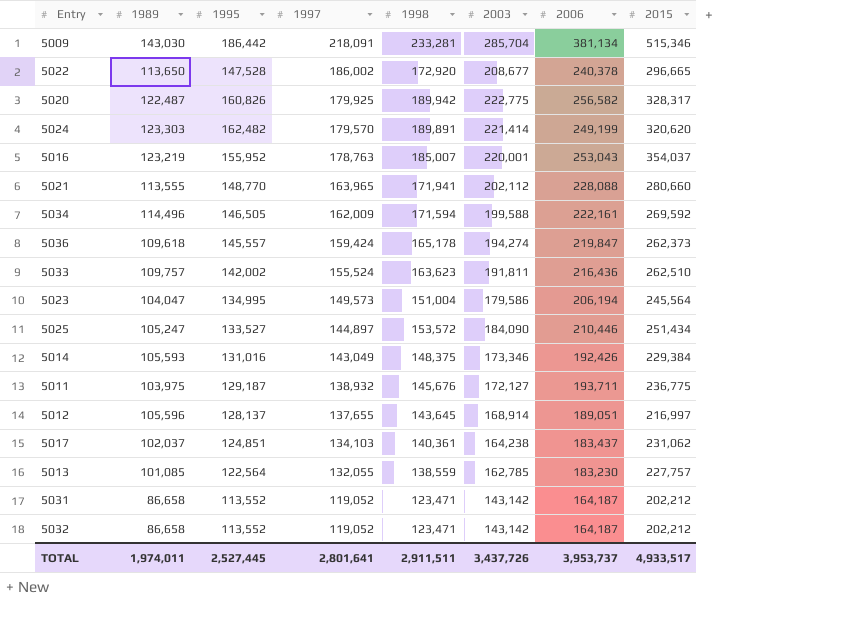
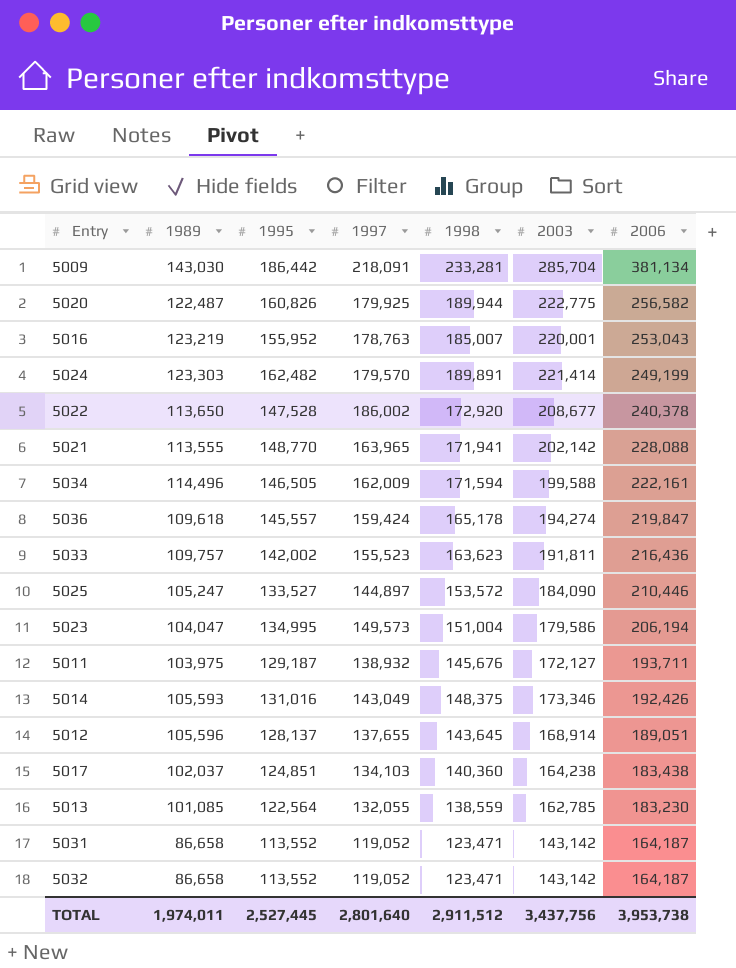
row order: 1997 descending -> 2006 descending
column 2015 | position: 8 -> none
5020 | 1998: 189,942 -> 189,944
5021 | 2003: 202,112 -> 202,142
5033 | 1997: 155,524 -> 155,523
5017 | 1998: 140,361 -> 140,360
5017 | 2006: 183,437 -> 183,438
TOTAL | 1997: 2,801,641 -> 2,801,640
TOTAL | 1998: 2,911,511 -> 2,911,512
TOTAL | 2003: 3,437,726 -> 3,437,756
TOTAL | 2006: 3,953,737 -> 3,953,738

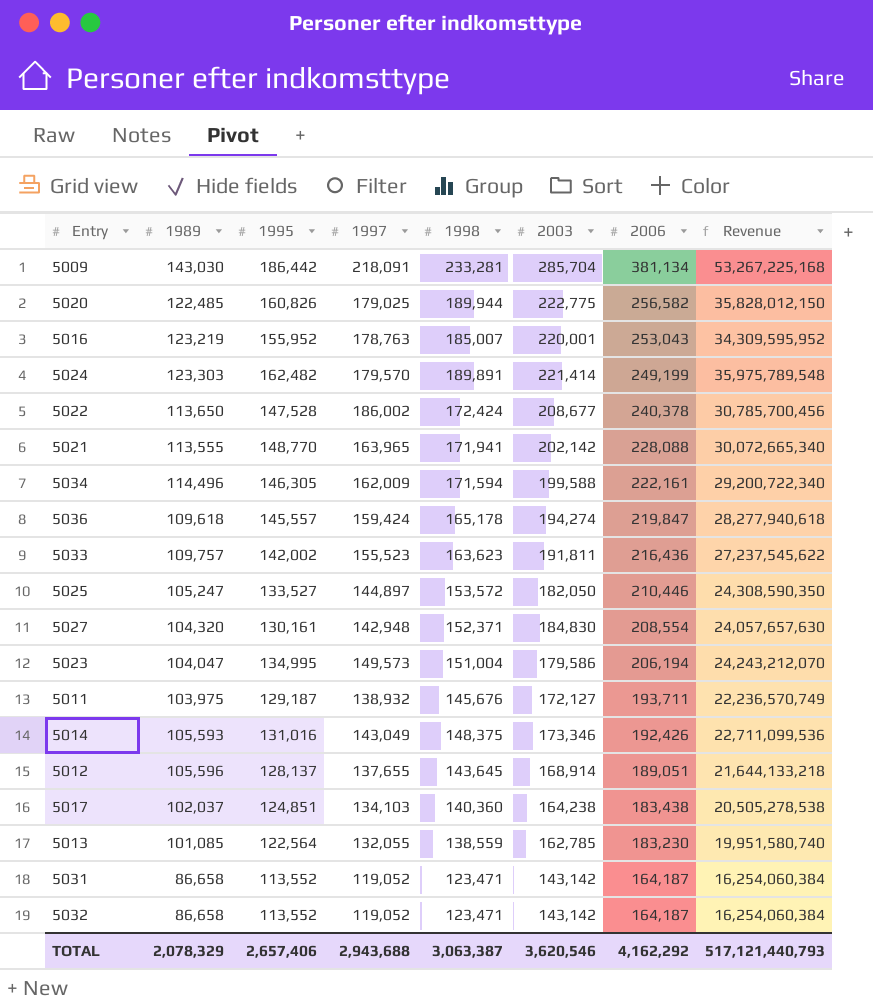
column Revenue | formula: none -> [1995] * [2003]
5020 | 1989: 122,487 -> 122,485
5020 | 1997: 179,925 -> 179,025
5022 | 1998: 172,920 -> 172,424
5034 | 1995: 146,505 -> 146,305
5025 | 2003: 184,090 -> 182,050
row 5027: none -> 104,320 | 130,161 | 142,948 | 152,371 | 184,830 | 208,554 | 24,057,657,630
TOTAL | 1989: 1,974,011 -> 2,078,329
TOTAL | 1995: 2,527,445 -> 2,657,406
TOTAL | 1997: 2,801,640 -> 2,943,688
TOTAL | 1998: 2,911,512 -> 3,063,387
TOTAL | 2003: 3,437,756 -> 3,620,546
TOTAL | 2006: 3,953,738 -> 4,162,292

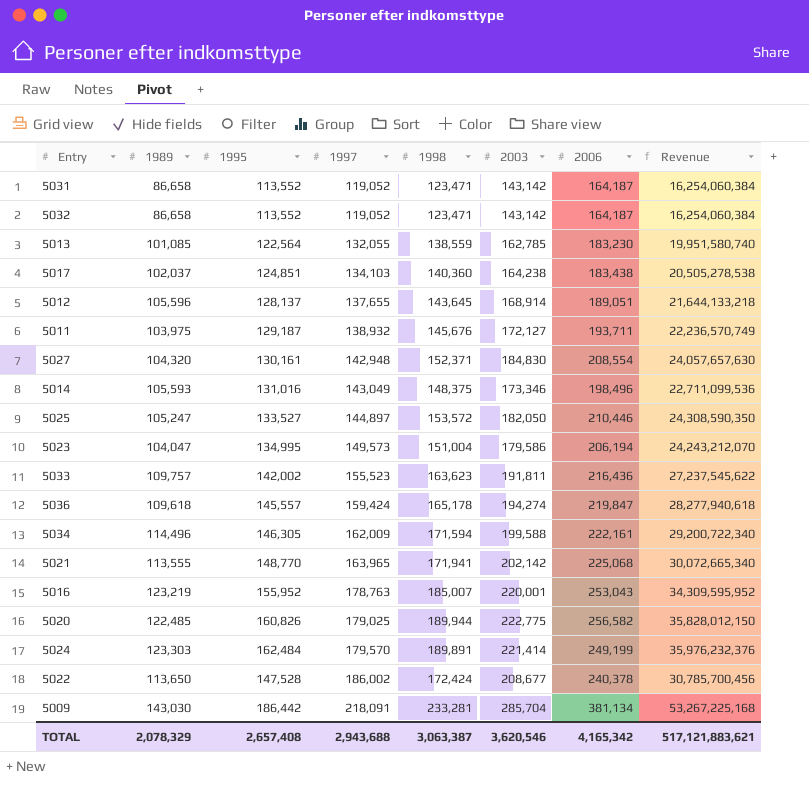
row order: 2006 descending -> 1997 ascending
5014 | 2006: 192,426 -> 198,496
5021 | 2006: 228,088 -> 225,068
5024 | 1995: 162,482 -> 162,484
5024 | Revenue: 35,975,789,548 -> 35,976,232,376
TOTAL | 1995: 2,657,406 -> 2,657,408
TOTAL | 2006: 4,162,292 -> 4,165,342
TOTAL | Revenue: 517,121,440,793 -> 517,121,883,621

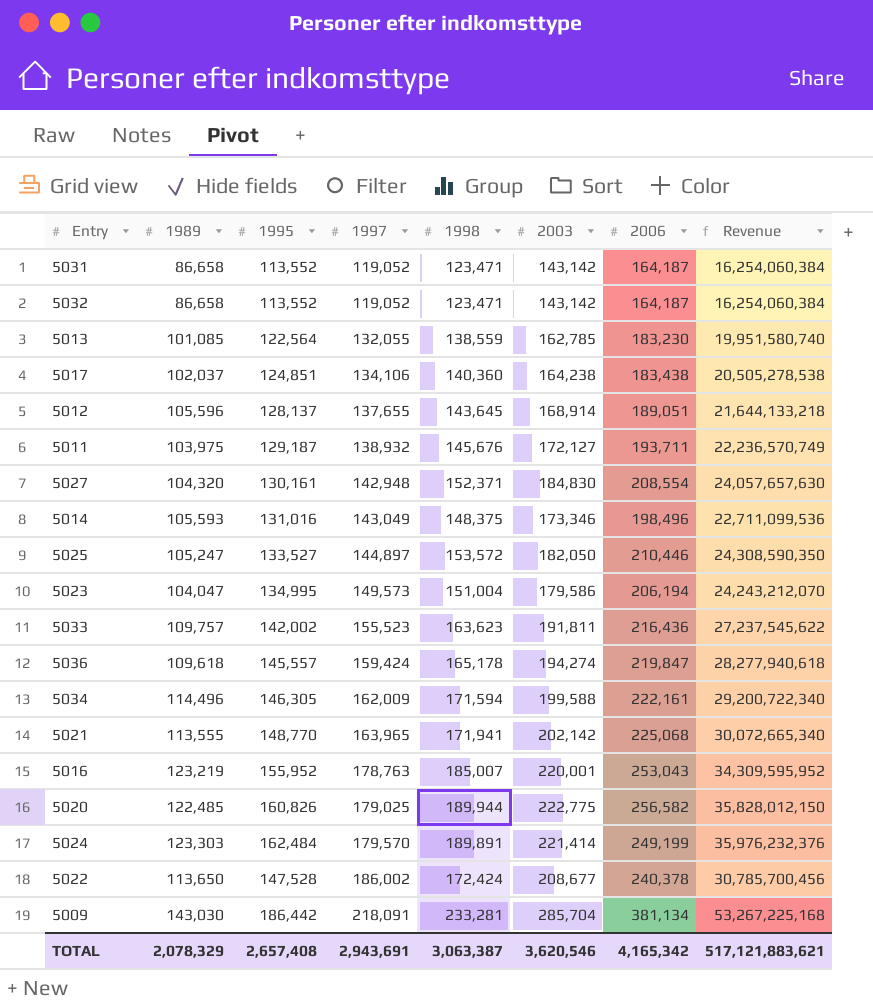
5017 | 1997: 134,103 -> 134,106
TOTAL | 1997: 2,943,688 -> 2,943,691

